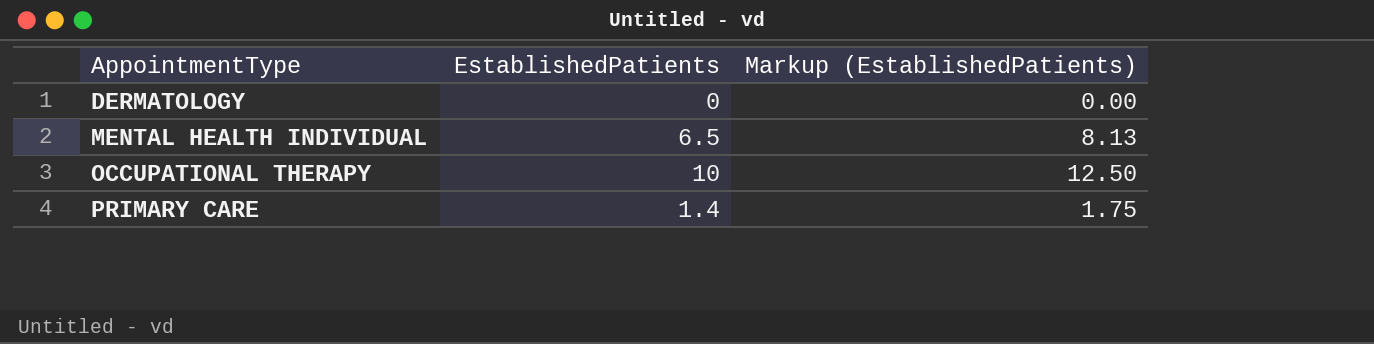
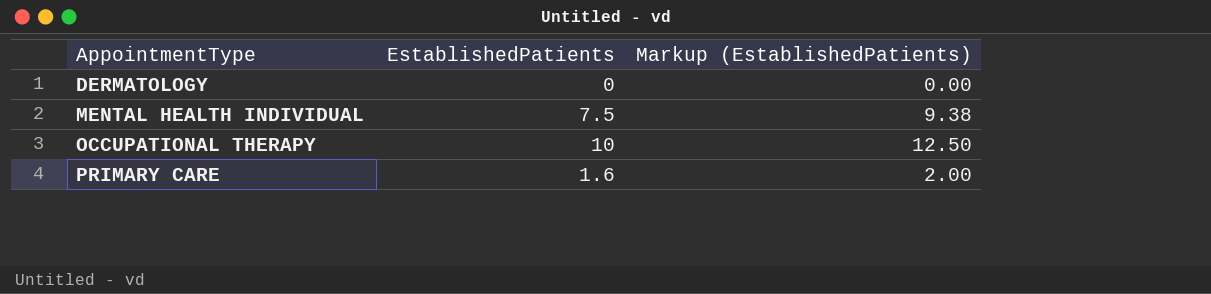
MENTAL HEALTH INDIVIDUAL | EstablishedPatients: 6.5 -> 7.5
MENTAL HEALTH INDIVIDUAL | Markup (EstablishedPatients): 8.13 -> 9.38
PRIMARY CARE | EstablishedPatients: 1.4 -> 1.6
PRIMARY CARE | Markup (EstablishedPatients): 1.75 -> 2.00

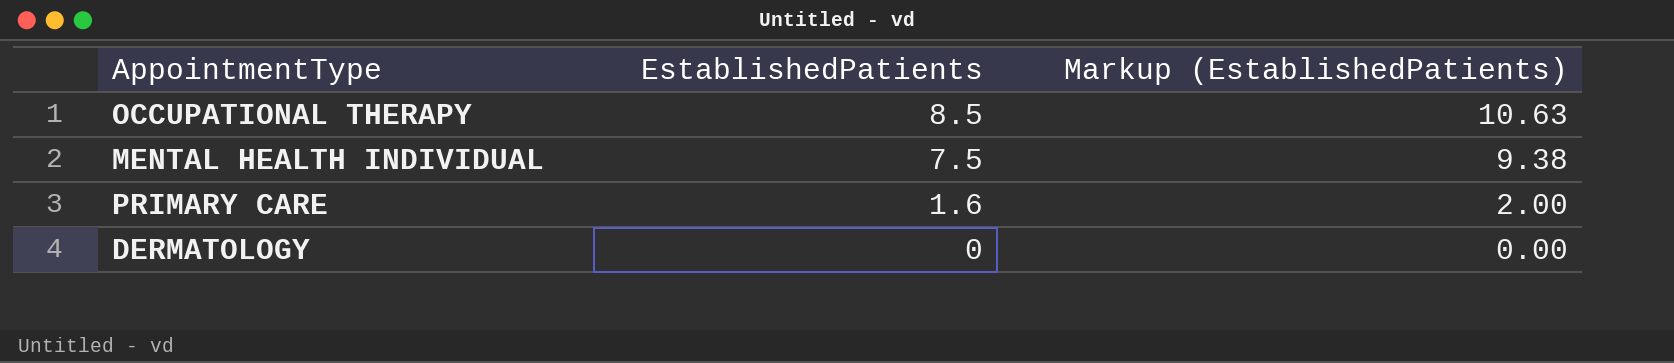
row order: AppointmentType ascending -> EstablishedPatients descending
OCCUPATIONAL THERAPY | EstablishedPatients: 10 -> 8.5
OCCUPATIONAL THERAPY | Markup (EstablishedPatients): 12.50 -> 10.63

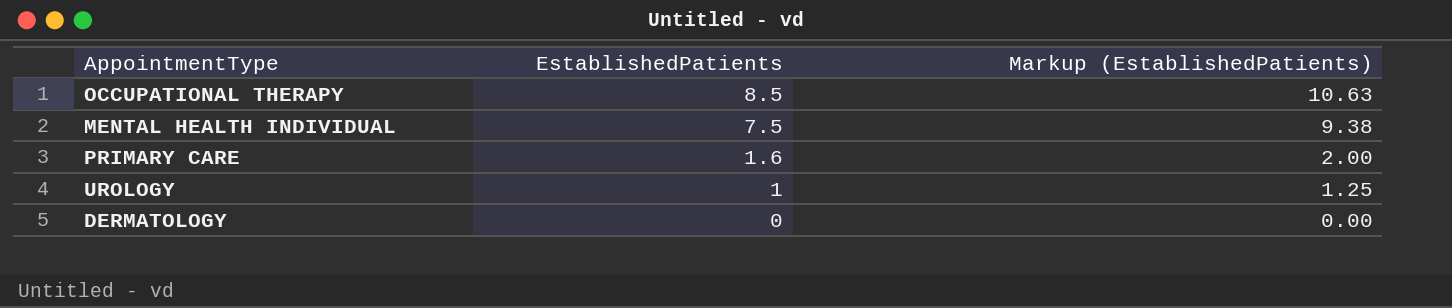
row UROLOGY: none -> 1 | 1.25

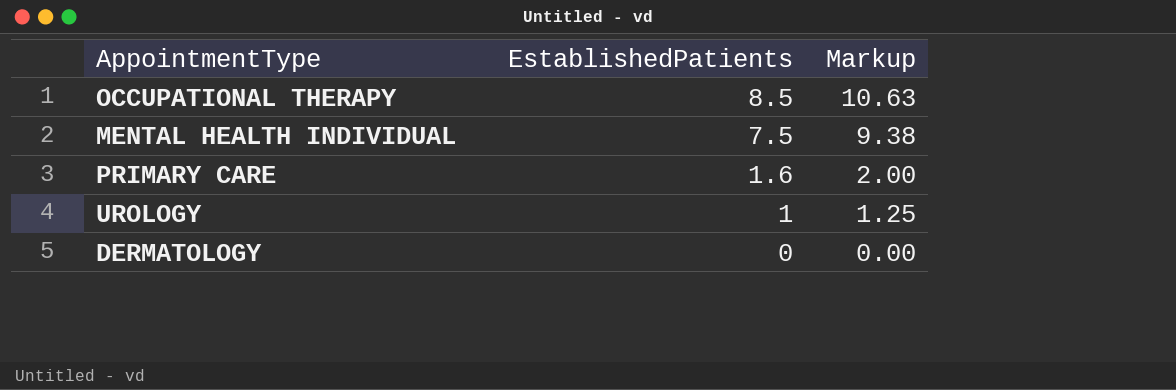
column name: Markup (EstablishedPatients) -> Markup

